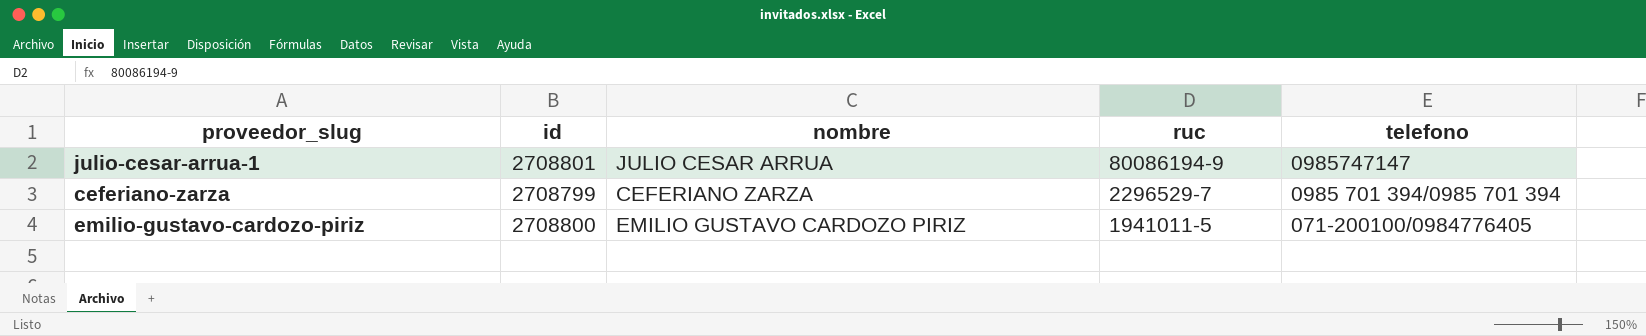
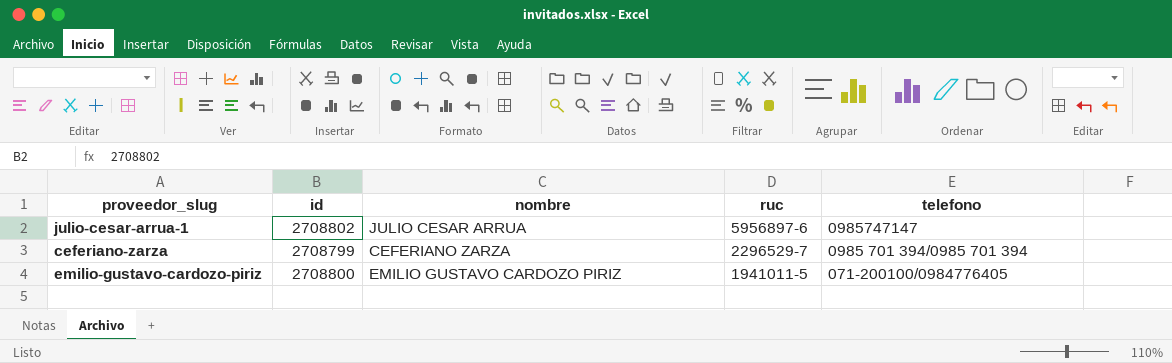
julio-cesar-arrua-1 | id: 2708801 -> 2708802
julio-cesar-arrua-1 | ruc: 80086194-9 -> 5956897-6

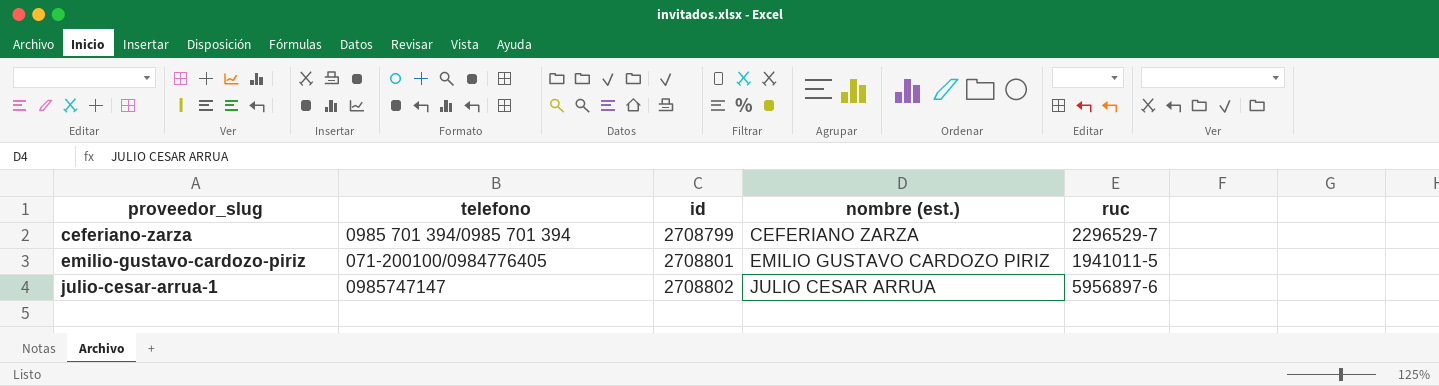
row order: ruc descending -> proveedor_slug ascending
column telefono | position: 5 -> 2
column name: nombre -> nombre (est.)
emilio-gustavo-cardozo-piriz | id: 2708800 -> 2708801

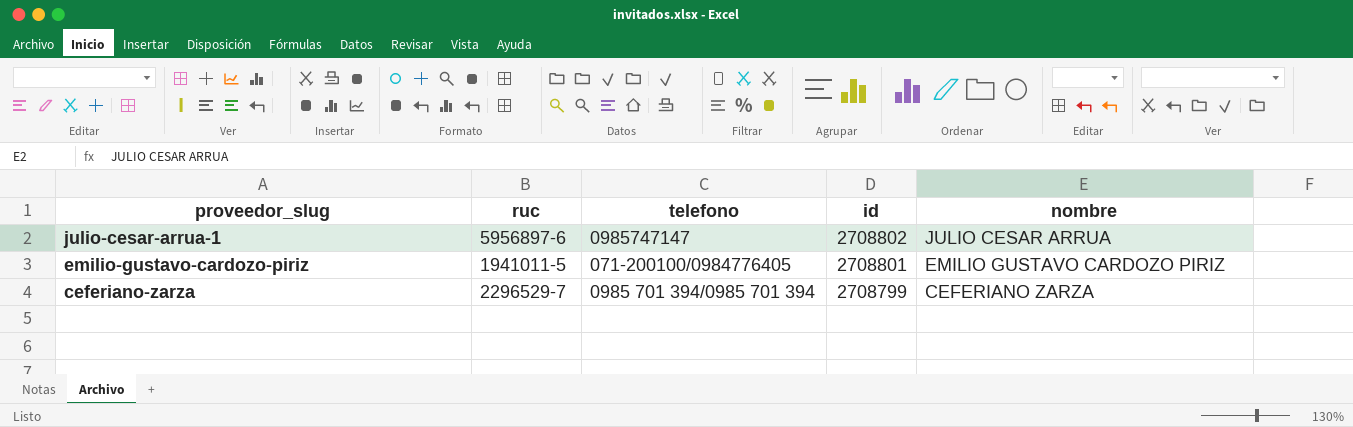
row order: proveedor_slug ascending -> proveedor_slug descending
column ruc | position: 5 -> 2
column name: nombre (est.) -> nombre

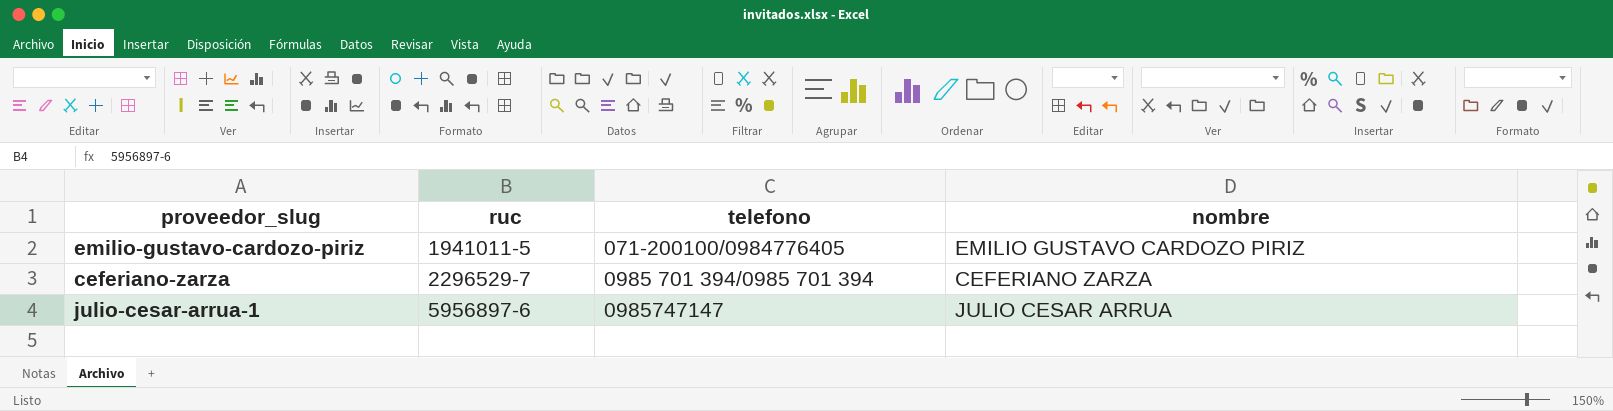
row order: proveedor_slug descending -> ruc ascending
column id | position: 4 -> none

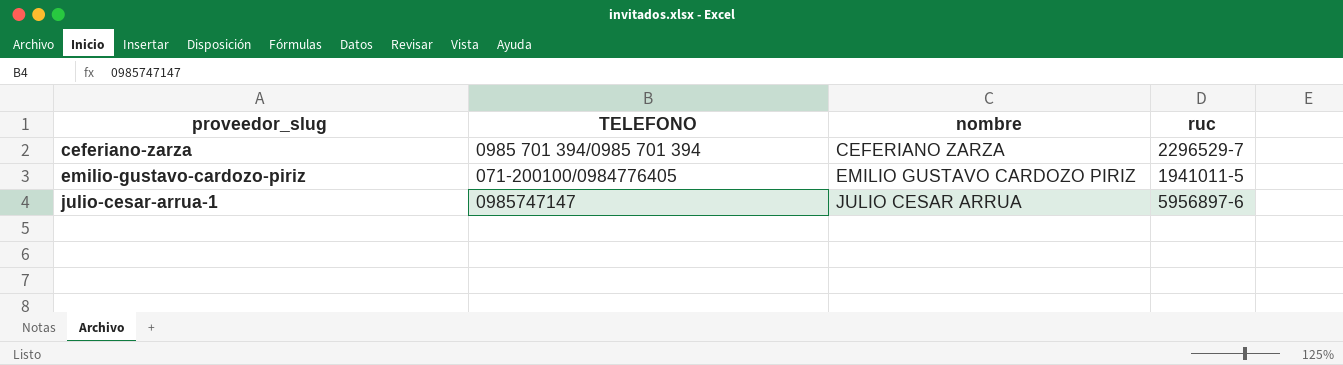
row order: ruc ascending -> proveedor_slug ascending
column name: telefono -> TELEFONO
column ruc | position: 2 -> 4

